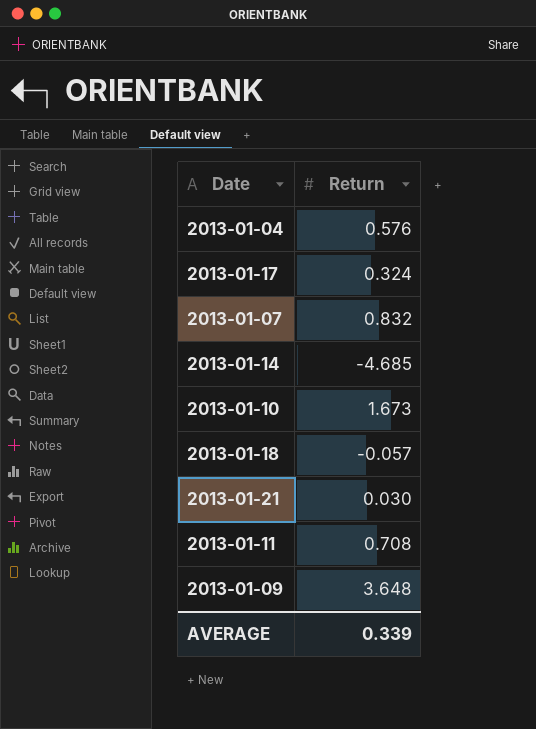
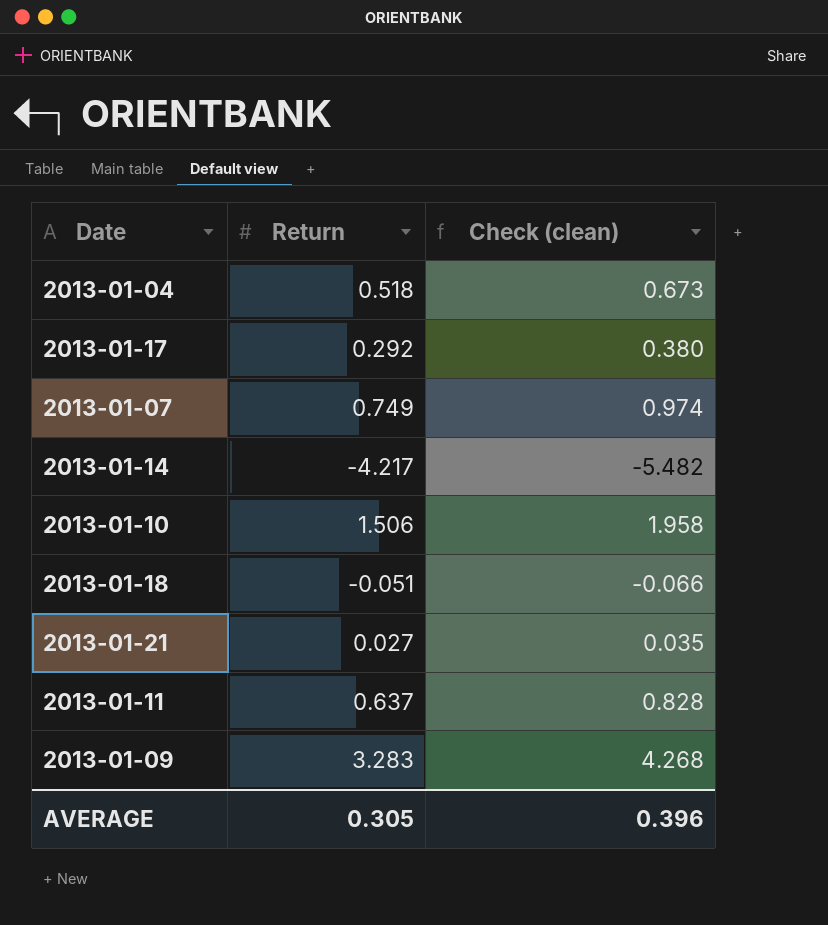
column Check (clean) | formula: none -> [Return] * 1.3
2013-01-04 | Return: 0.576 -> 0.518
2013-01-17 | Return: 0.324 -> 0.292
2013-01-07 | Return: 0.832 -> 0.749
2013-01-14 | Return: -4.685 -> -4.217
2013-01-10 | Return: 1.673 -> 1.506
2013-01-18 | Return: -0.057 -> -0.051
2013-01-21 | Return: 0.030 -> 0.027
2013-01-11 | Return: 0.708 -> 0.637
2013-01-09 | Return: 3.648 -> 3.283
AVERAGE | Return: 0.339 -> 0.305

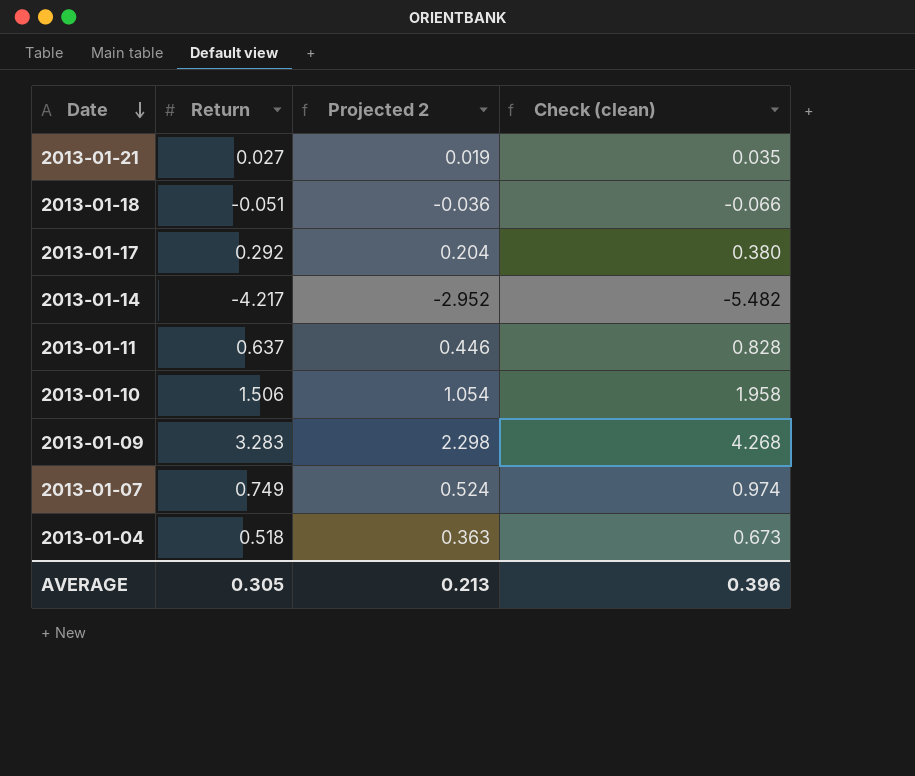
row order: none -> Date descending
column Projected 2 | formula: none -> [Return] * 0.7

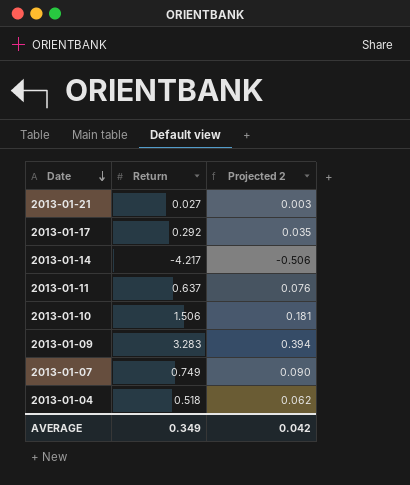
column Check (clean) | formula: [Return] * 1.3 -> none
column Projected 2 | formula: [Return] * 0.7 -> [Return] * 0.12
row 2013-01-18: -0.051 | -0.036 | -0.066 -> none
AVERAGE | Return: 0.305 -> 0.349
AVERAGE | Projected 2: 0.213 -> 0.042

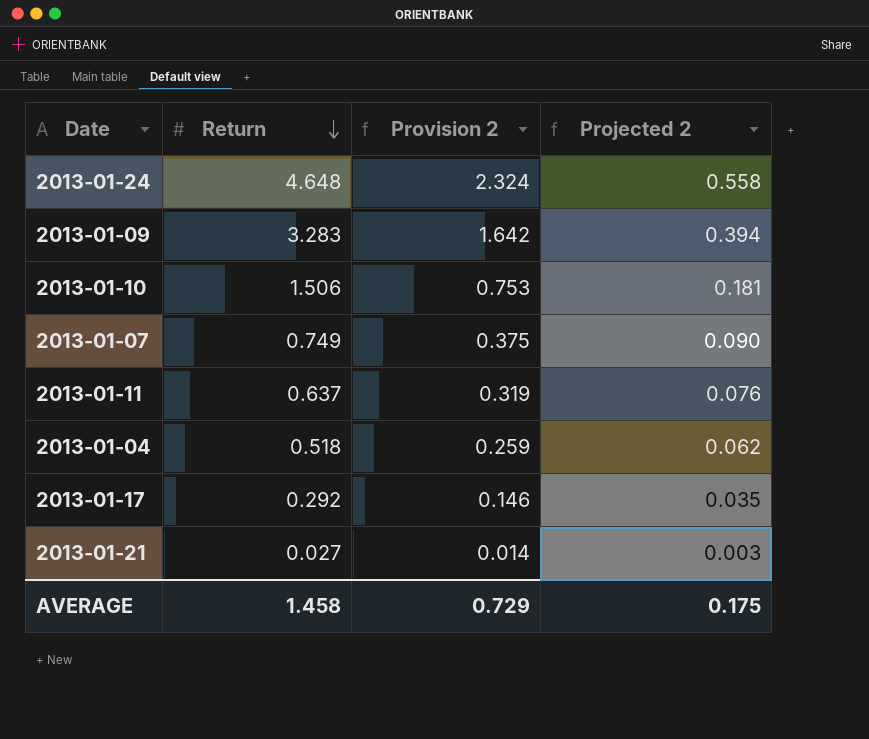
row order: Date descending -> Return descending
column Provision 2 | formula: none -> [Return] * 0.5
row 2013-01-14: -4.217 | -0.506 -> none
row 2013-01-24: none -> 4.648 | 2.324 | 0.558
AVERAGE | Return: 0.349 -> 1.458
AVERAGE | Projected 2: 0.042 -> 0.175

